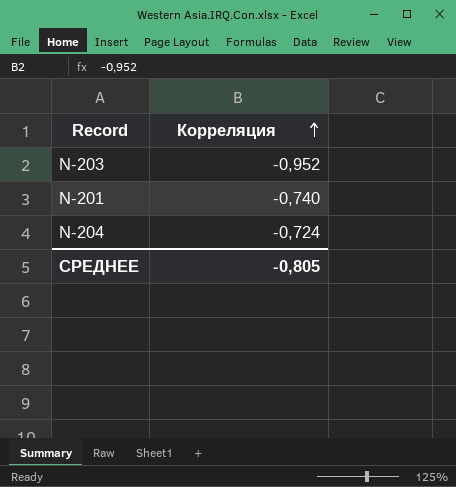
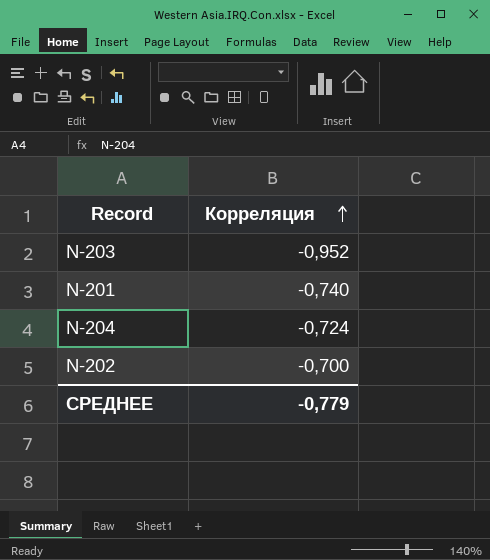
row N-202: none -> -0,700
СРЕДНЕЕ | Корреляция: -0,805 -> -0,779

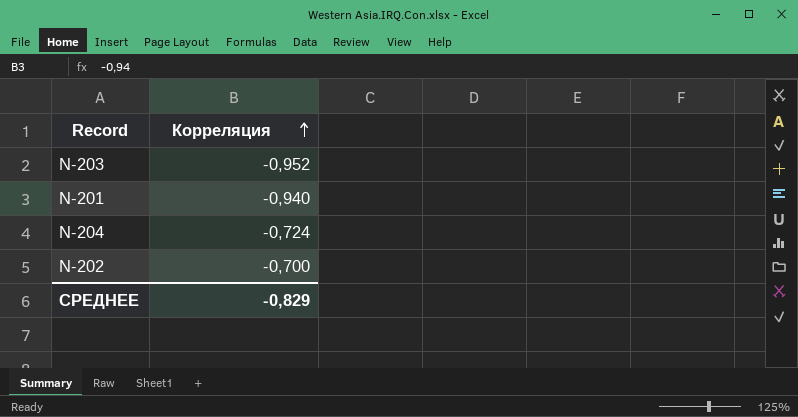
N-201 | Корреляция: -0,740 -> -0,940
СРЕДНЕЕ | Корреляция: -0,779 -> -0,829

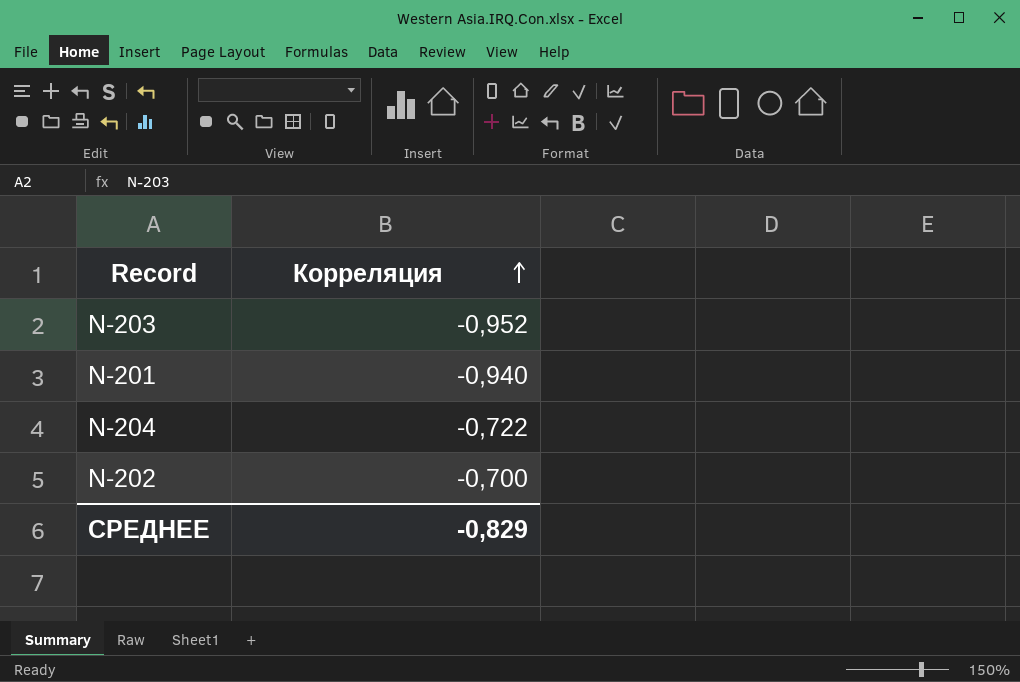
N-204 | Корреляция: -0,724 -> -0,722

